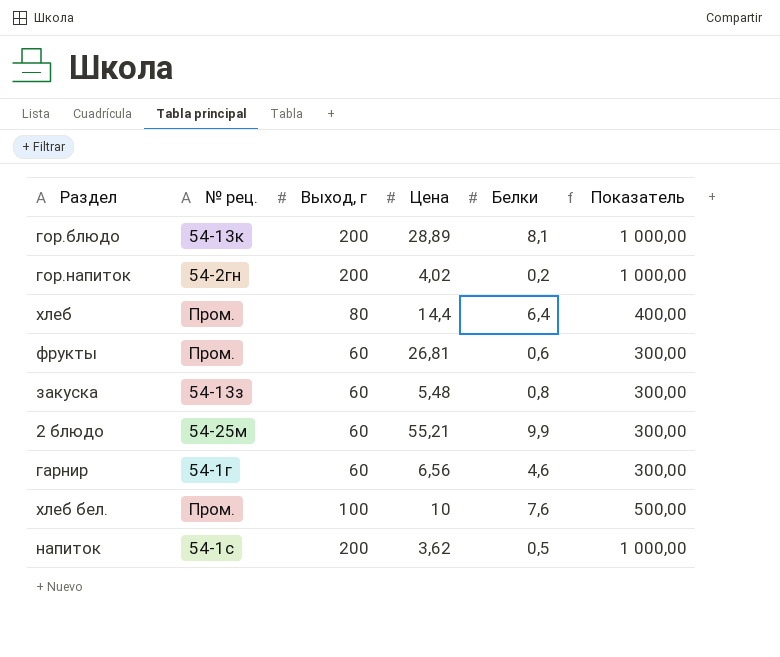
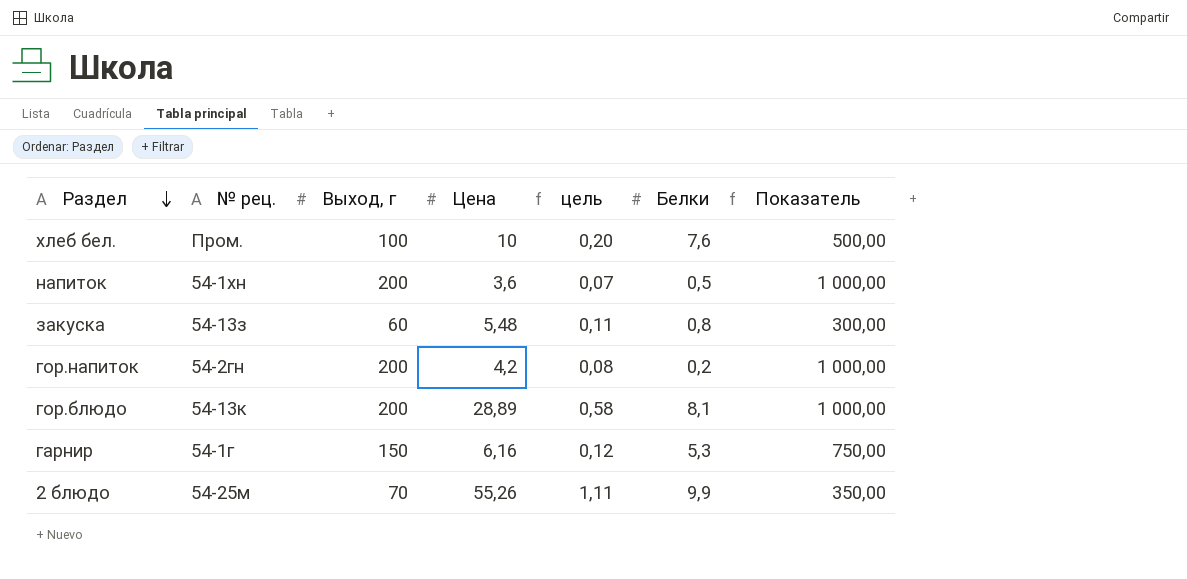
row order: none -> Раздел descending
column цель | formula: none -> [Цена] * 0,02
row хлеб: Пром. | 80 | 14,4 | 6,4 | 400,00 -> none
row фрукты: Пром. | 60 | 26,81 | 0,6 | 300,00 -> none
напиток | № рец.: 54-1с -> 54-1хн
напиток | Цена: 3,62 -> 3,6
гор.напиток | Цена: 4,02 -> 4,2
гарнир | Выход, г: 60 -> 150
гарнир | Цена: 6,56 -> 6,16
гарнир | Белки: 4,6 -> 5,3
гарнир | Показатель: 300,00 -> 750,00
2 блюдо | Выход, г: 60 -> 70
2 блюдо | Цена: 55,21 -> 55,26
2 блюдо | Показатель: 300,00 -> 350,00

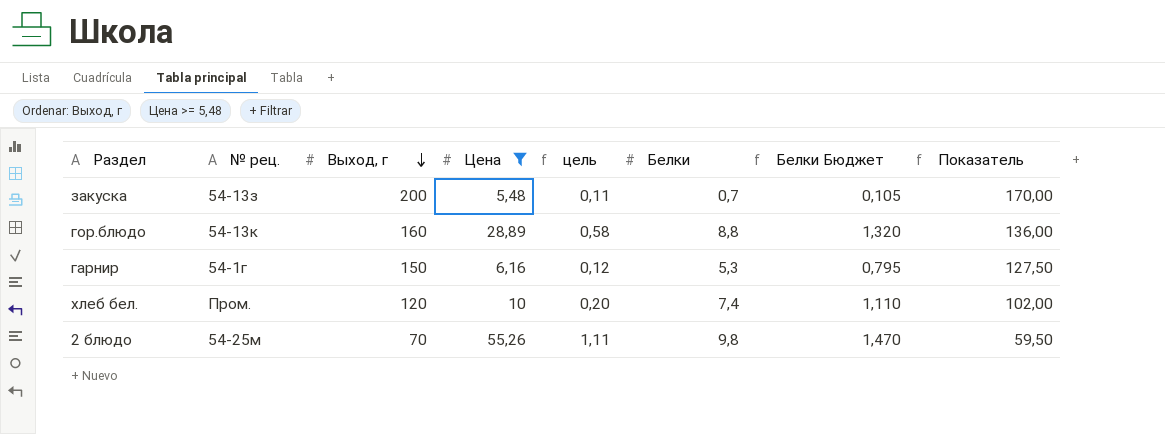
filter: none -> Цена >= 5,48
row order: Раздел descending -> Выход, г descending
column Белки Бюджет | formula: none -> [Белки] * 0,15
column Показатель | formula: [Выход, г] * 5 -> [Выход, г] * 0,85
закуска | Выход, г: 60 -> 200
закуска | Белки: 0,8 -> 0,7
гор.блюдо | Выход, г: 200 -> 160
гор.блюдо | Белки: 8,1 -> 8,8
хлеб бел. | Выход, г: 100 -> 120
хлеб бел. | Белки: 7,6 -> 7,4
2 блюдо | Белки: 9,9 -> 9,8

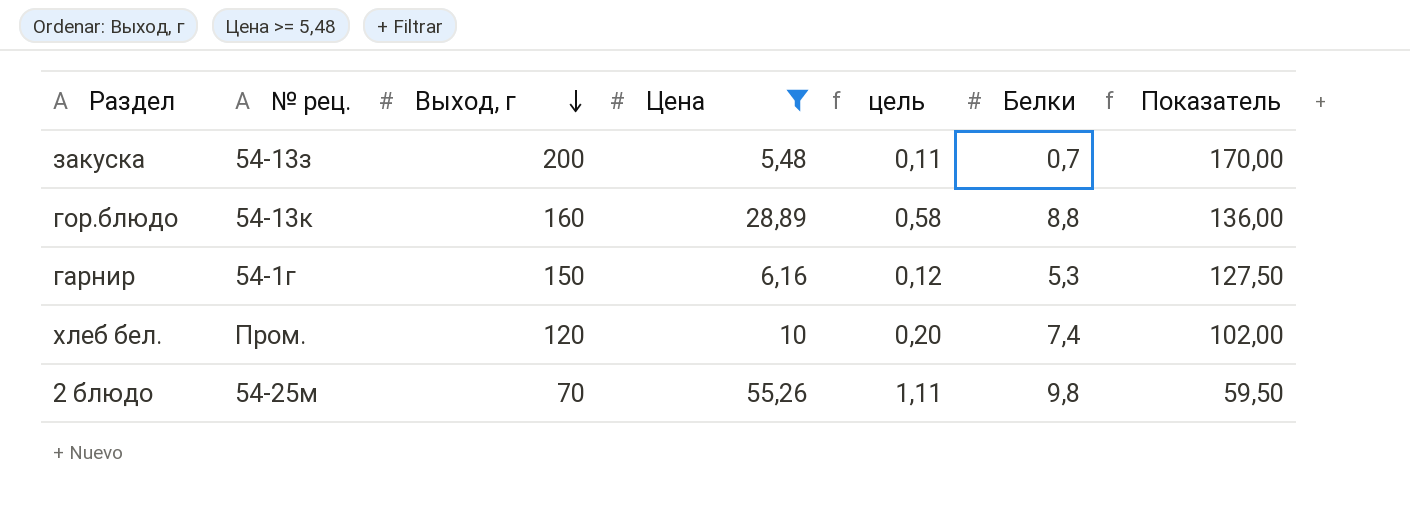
column Белки Бюджет | formula: [Белки] * 0,15 -> none

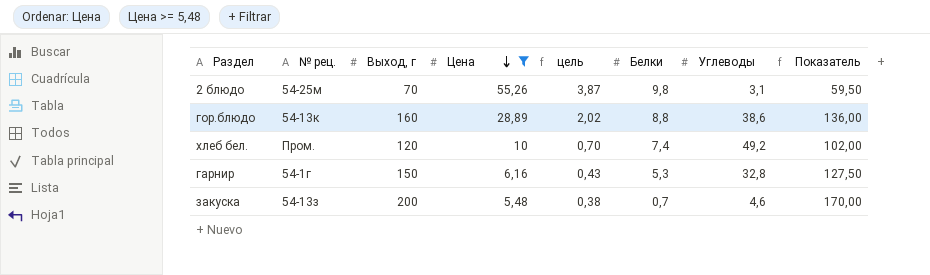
row order: Выход, г descending -> Цена descending
column цель | formula: [Цена] * 0,02 -> [Цена] * 0,07
column Углеводы | position: none -> 7

